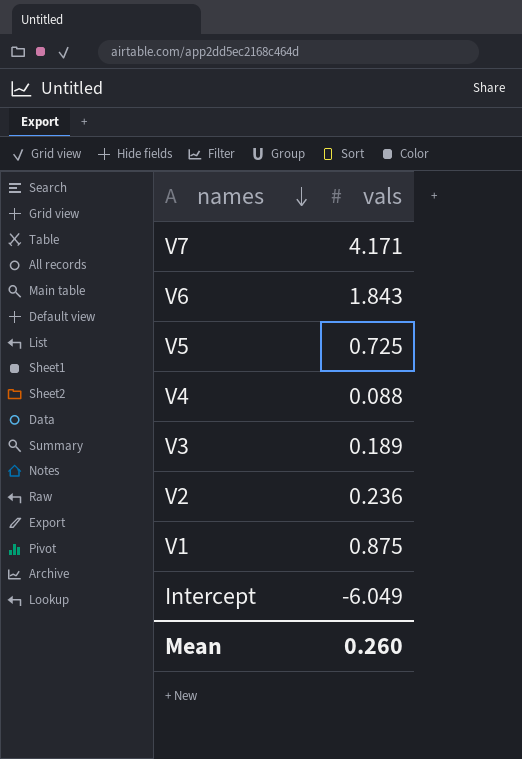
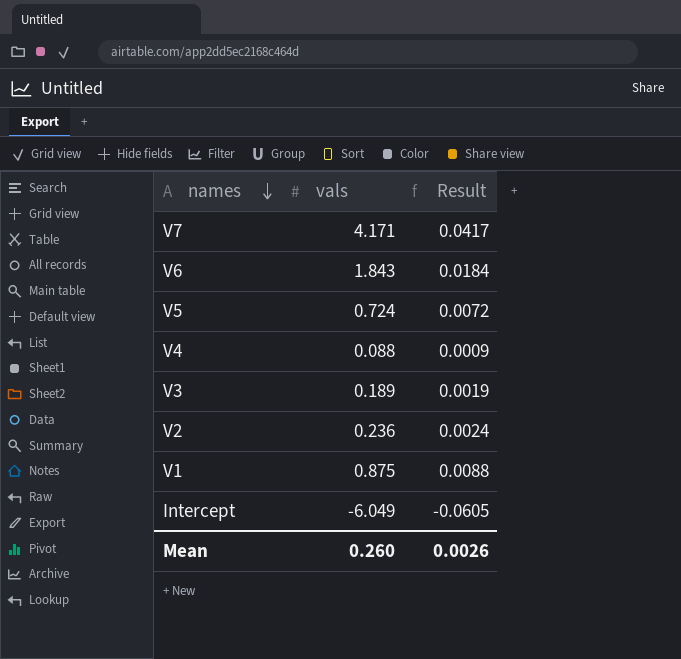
column Result | formula: none -> [vals] * 0.01
V5 | vals: 0.725 -> 0.724

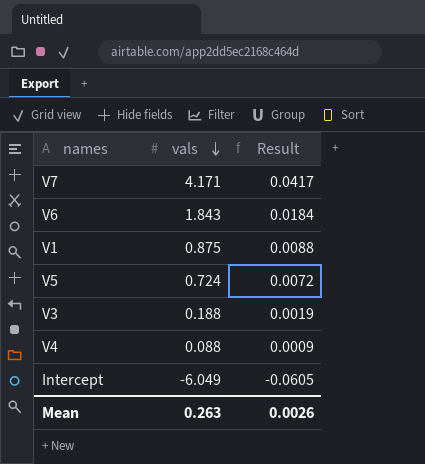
row order: names descending -> vals descending
row V2: 0.236 | 0.0024 -> none
V3 | vals: 0.189 -> 0.188
Mean | vals: 0.260 -> 0.263

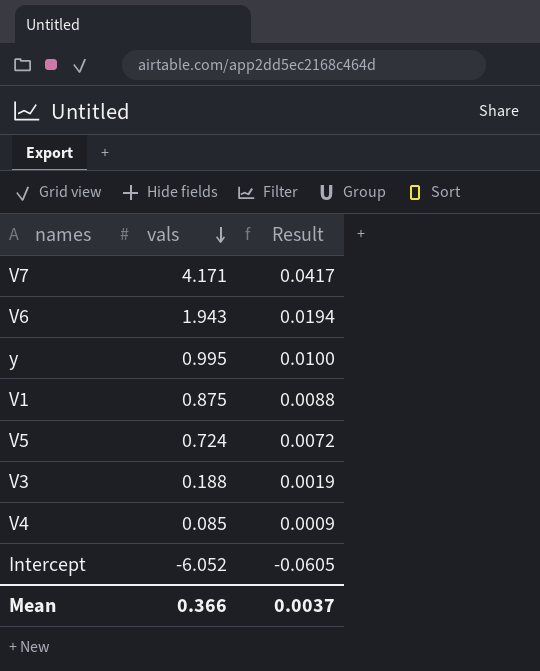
V6 | vals: 1.843 -> 1.943
V6 | Result: 0.0184 -> 0.0194
row y: none -> 0.995 | 0.0100
V4 | vals: 0.088 -> 0.085
Intercept | vals: -6.049 -> -6.052
Mean | vals: 0.263 -> 0.366
Mean | Result: 0.0026 -> 0.0037

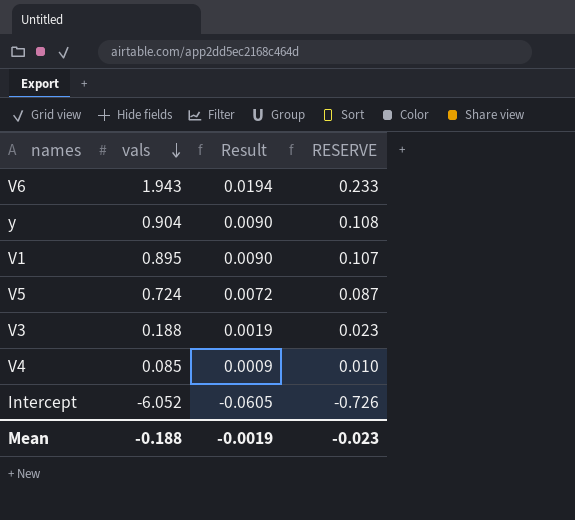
column RESERVE | formula: none -> [vals] * 0.12
row V7: 4.171 | 0.0417 -> none
y | vals: 0.995 -> 0.904
y | Result: 0.0100 -> 0.0090
V1 | vals: 0.875 -> 0.895
V1 | Result: 0.0088 -> 0.0090
Mean | vals: 0.366 -> -0.188
Mean | Result: 0.0037 -> -0.0019

